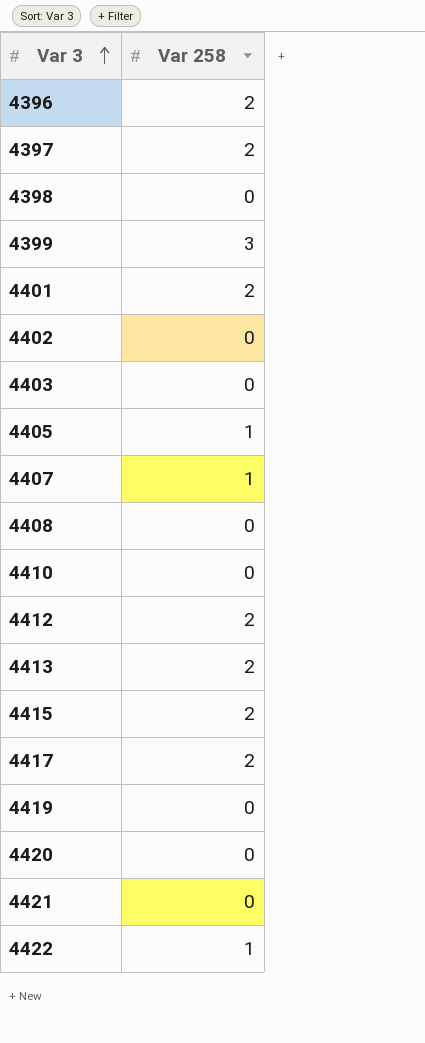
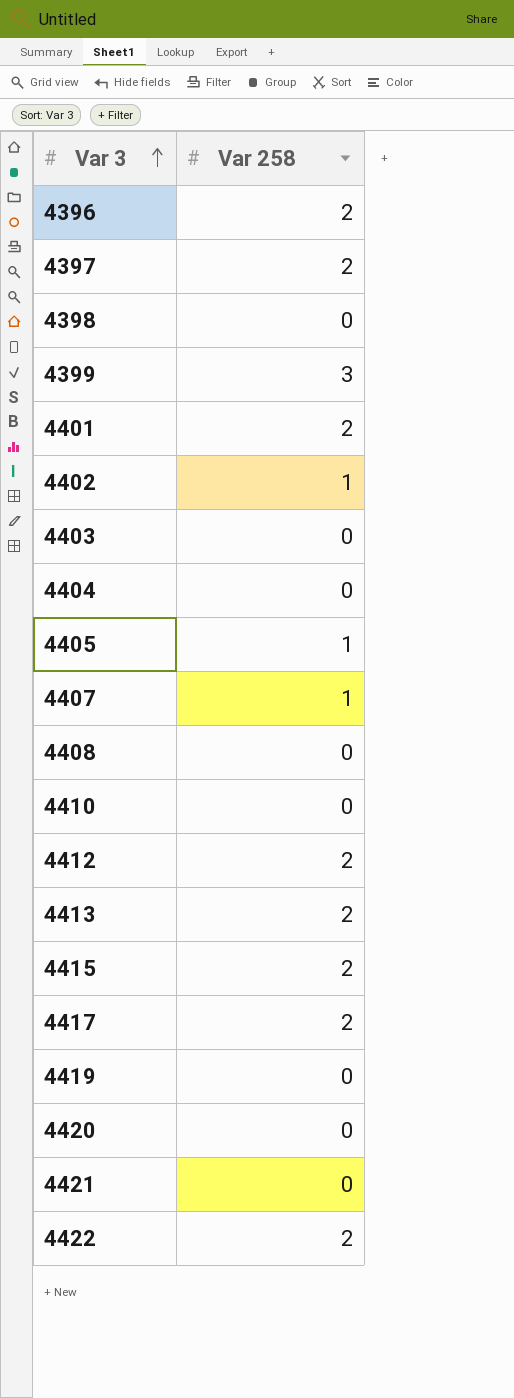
4402 | Var 258: 0 -> 1
row 4404: none -> 0
4422 | Var 258: 1 -> 2

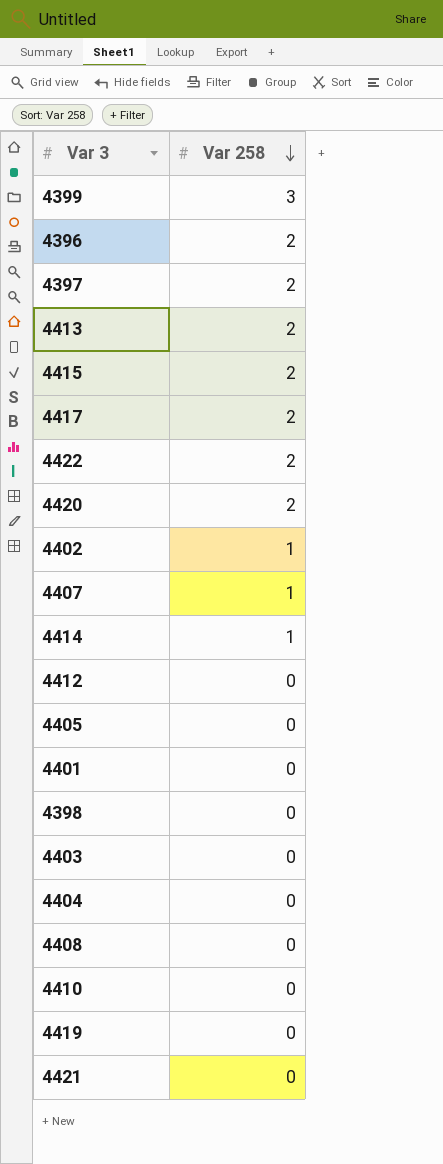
row order: Var 3 ascending -> Var 258 descending
4420 | Var 258: 0 -> 2
row 4414: none -> 1
4412 | Var 258: 2 -> 0
4405 | Var 258: 1 -> 0
4401 | Var 258: 2 -> 0

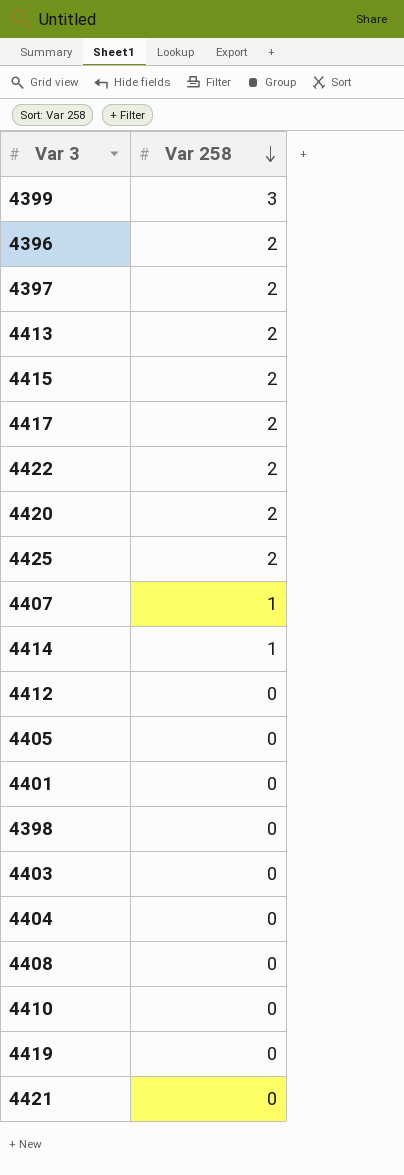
row 4402: 1 -> none
row 4425: none -> 2

